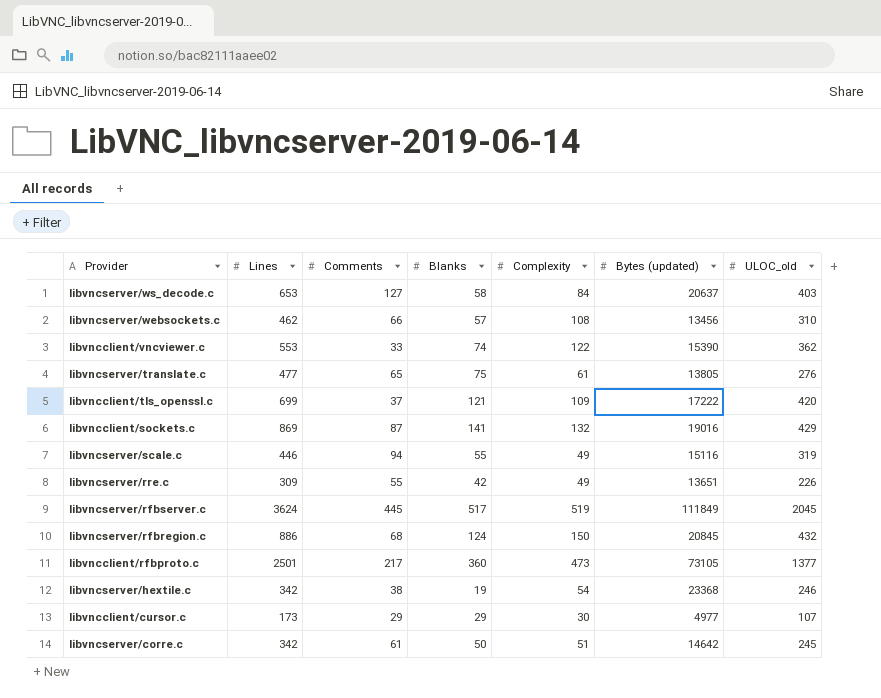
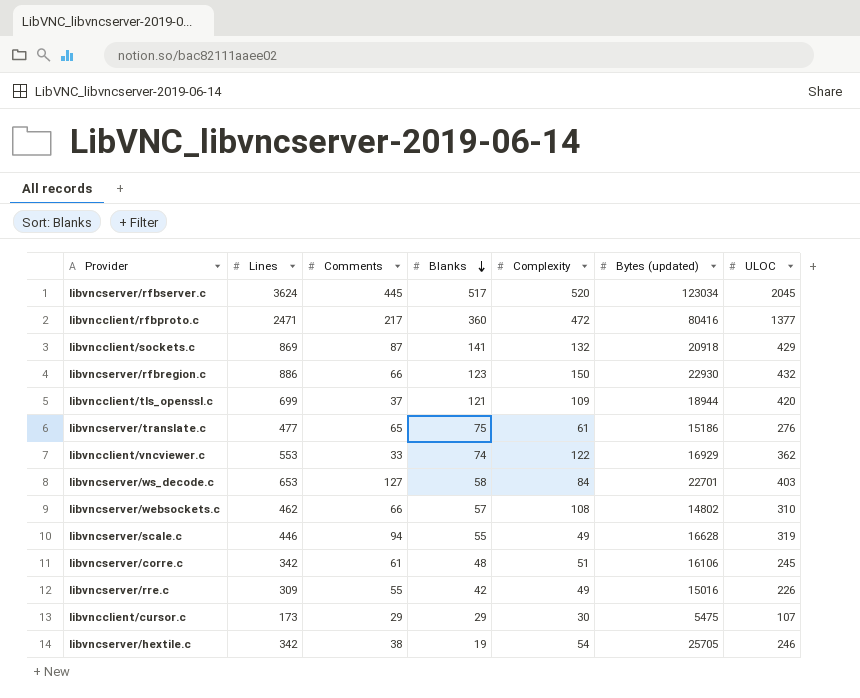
row order: none -> Blanks descending
column name: ULOC_old -> ULOC
libvncserver/rfbserver.c | Complexity: 519 -> 520
libvncserver/rfbserver.c | Bytes (updated): 111849 -> 123034
libvncclient/rfbproto.c | Lines: 2501 -> 2471
libvncclient/rfbproto.c | Complexity: 473 -> 472
libvncclient/rfbproto.c | Bytes (updated): 73105 -> 80416
libvncclient/sockets.c | Bytes (updated): 19016 -> 20918
libvncserver/rfbregion.c | Comments: 68 -> 66
libvncserver/rfbregion.c | Blanks: 124 -> 123
libvncserver/rfbregion.c | Bytes (updated): 20845 -> 22930
libvncclient/tls_openssl.c | Bytes (updated): 17222 -> 18944
libvncserver/translate.c | Bytes (updated): 13805 -> 15186
libvncclient/vncviewer.c | Bytes (updated): 15390 -> 16929
libvncserver/ws_decode.c | Bytes (updated): 20637 -> 22701
libvncserver/websockets.c | Bytes (updated): 13456 -> 14802
libvncserver/scale.c | Bytes (updated): 15116 -> 16628
libvncserver/corre.c | Blanks: 50 -> 48
libvncserver/corre.c | Bytes (updated): 14642 -> 16106
libvncserver/rre.c | Bytes (updated): 13651 -> 15016
libvncclient/cursor.c | Bytes (updated): 4977 -> 5475
libvncserver/hextile.c | Bytes (updated): 23368 -> 25705

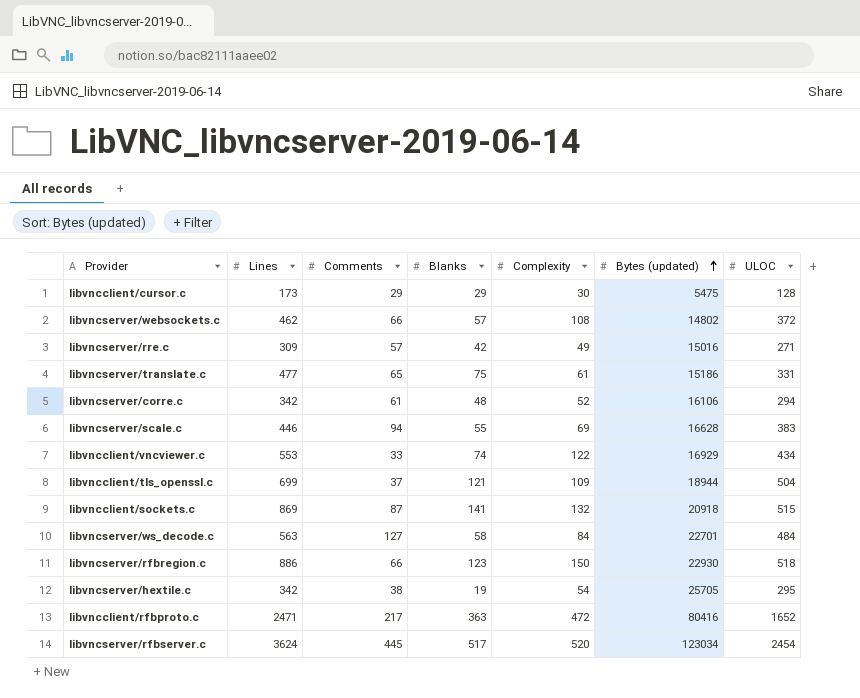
row order: Blanks descending -> Bytes (updated) ascending
libvncclient/cursor.c | ULOC: 107 -> 128
libvncserver/websockets.c | ULOC: 310 -> 372
libvncserver/rre.c | Comments: 55 -> 57
libvncserver/rre.c | ULOC: 226 -> 271
libvncserver/translate.c | ULOC: 276 -> 331
libvncserver/corre.c | Complexity: 51 -> 52
libvncserver/corre.c | ULOC: 245 -> 294
libvncserver/scale.c | Complexity: 49 -> 69
libvncserver/scale.c | ULOC: 319 -> 383
libvncclient/vncviewer.c | ULOC: 362 -> 434
libvncclient/tls_openssl.c | ULOC: 420 -> 504
libvncclient/sockets.c | ULOC: 429 -> 515
libvncserver/ws_decode.c | Lines: 653 -> 563
libvncserver/ws_decode.c | ULOC: 403 -> 484
libvncserver/rfbregion.c | ULOC: 432 -> 518
libvncserver/hextile.c | ULOC: 246 -> 295
libvncclient/rfbproto.c | Blanks: 360 -> 363
libvncclient/rfbproto.c | ULOC: 1377 -> 1652
libvncserver/rfbserver.c | ULOC: 2045 -> 2454

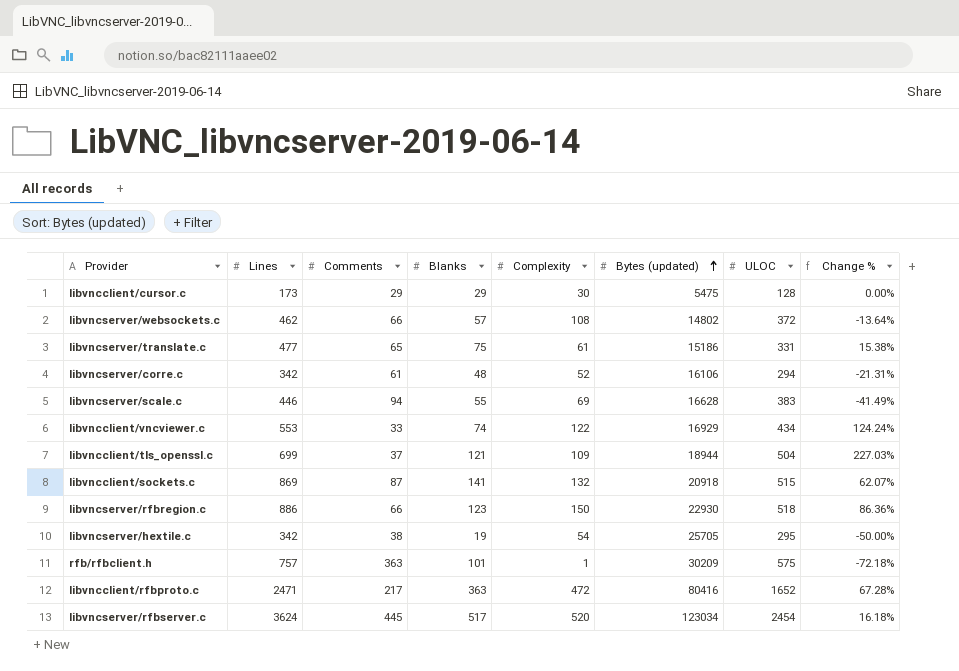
column Change % | formula: none -> ([Blanks] - [Comments]) / [Comments]
row libvncserver/rre.c: 309 | 57 | 42 | 49 | 15016 | 271 -> none
row libvncserver/ws_decode.c: 563 | 127 | 58 | 84 | 22701 | 484 -> none
row rfb/rfbclient.h: none -> 757 | 363 | 101 | 1 | 30209 | 575 | -72.18%

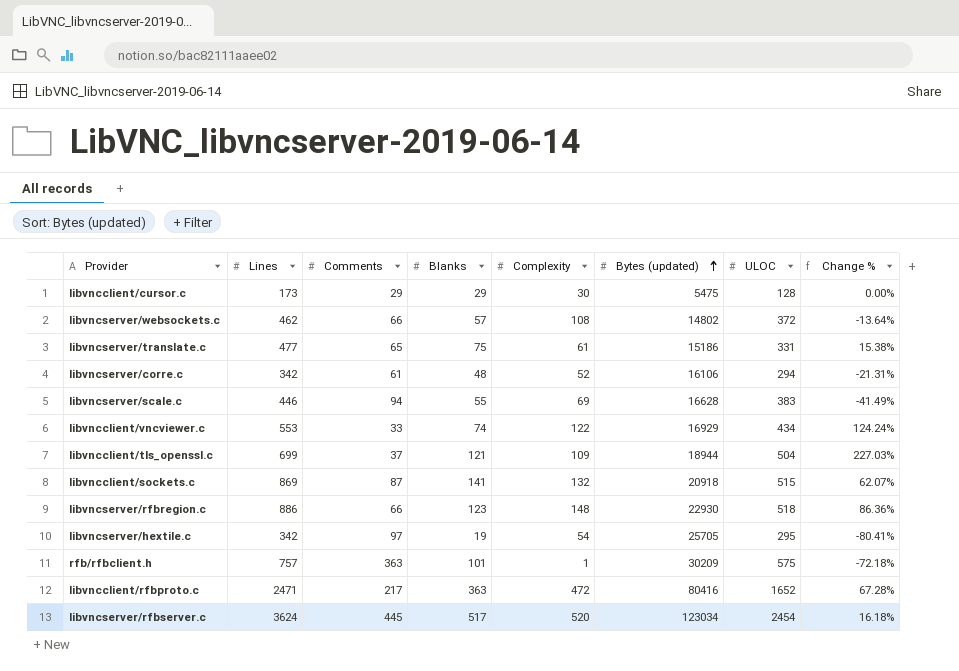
libvncserver/rfbregion.c | Complexity: 150 -> 148
libvncserver/hextile.c | Comments: 38 -> 97
libvncserver/hextile.c | Change %: -50.00% -> -80.41%

